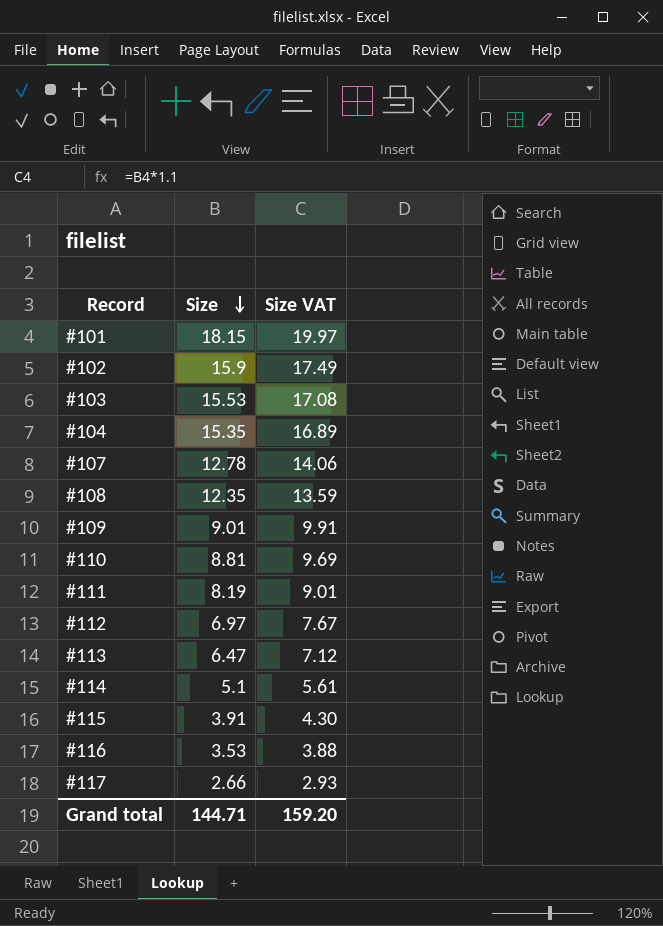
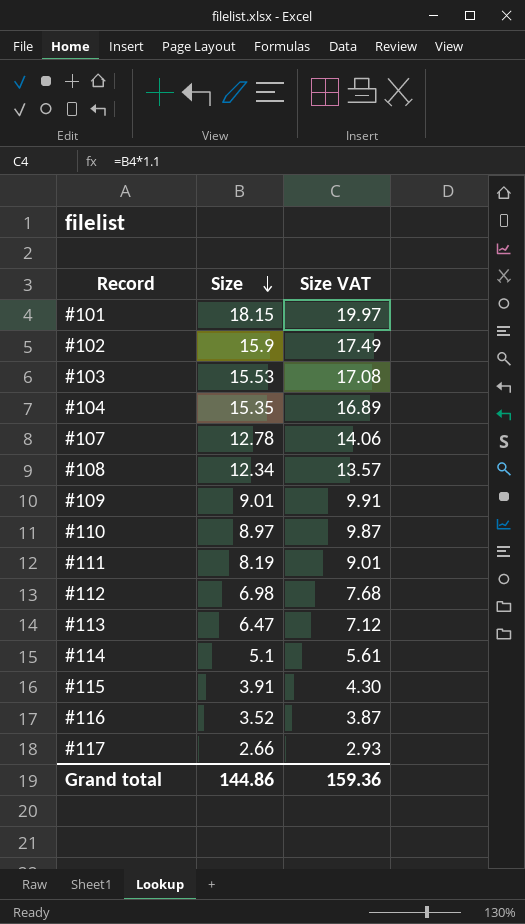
#108 | Size: 12.35 -> 12.34
#108 | Size VAT: 13.59 -> 13.57
#110 | Size: 8.81 -> 8.97
#110 | Size VAT: 9.69 -> 9.87
#112 | Size: 6.97 -> 6.98
#112 | Size VAT: 7.67 -> 7.68
#116 | Size: 3.53 -> 3.52
#116 | Size VAT: 3.88 -> 3.87
Grand total | Size: 144.71 -> 144.86
Grand total | Size VAT: 159.20 -> 159.36

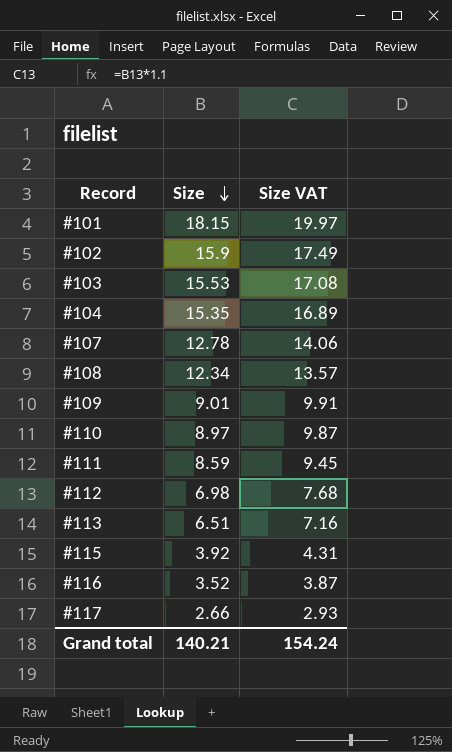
row #114: 5.1 | 5.61 -> none
#111 | Size: 8.19 -> 8.59
#111 | Size VAT: 9.01 -> 9.45
#113 | Size: 6.47 -> 6.51
#113 | Size VAT: 7.12 -> 7.16
#115 | Size: 3.91 -> 3.92
#115 | Size VAT: 4.30 -> 4.31
Grand total | Size: 144.86 -> 140.21
Grand total | Size VAT: 159.36 -> 154.24

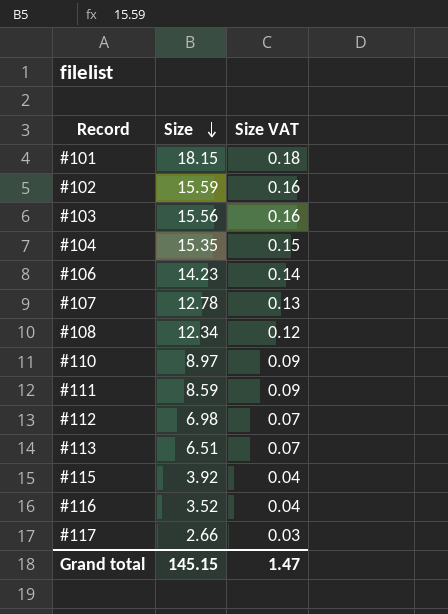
column Size VAT | formula: [Size] * 1.1 -> [Size] * 0.01
row #109: 9.01 | 9.91 -> none
#102 | Size: 15.9 -> 15.59
#103 | Size: 15.53 -> 15.56
row #106: none -> 14.23 | 0.14
Grand total | Size: 140.21 -> 145.15
Grand total | Size VAT: 154.24 -> 1.47

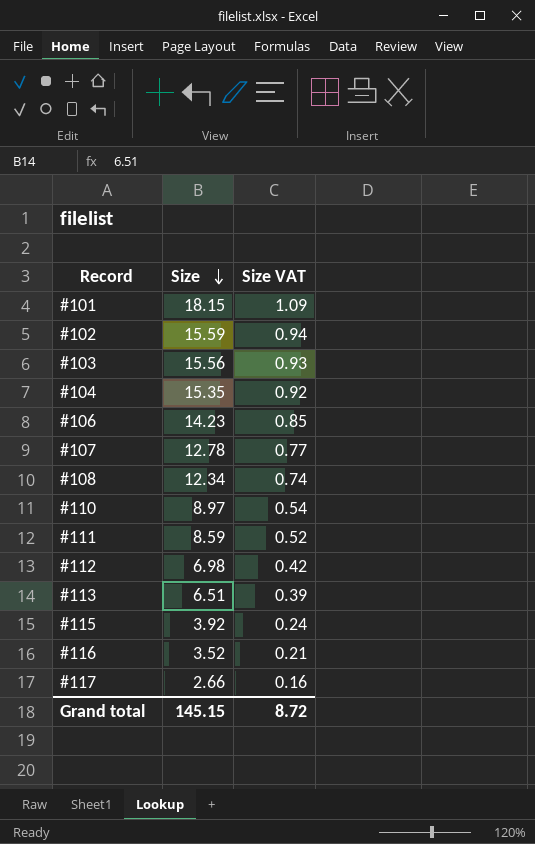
column Size VAT | formula: [Size] * 0.01 -> [Size] * 0.06
Grand total | Size VAT: 1.47 -> 8.72

